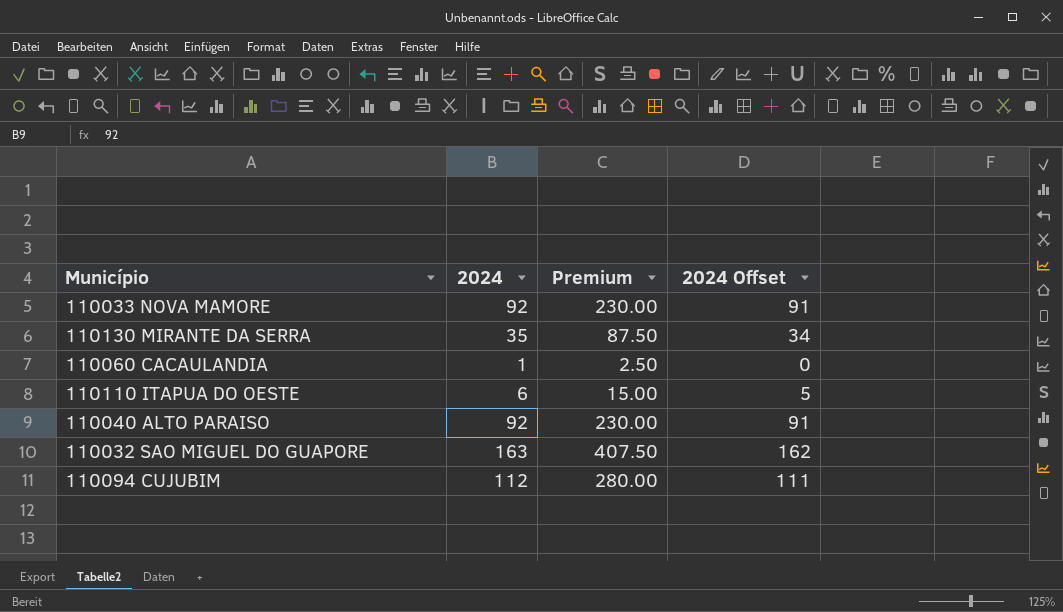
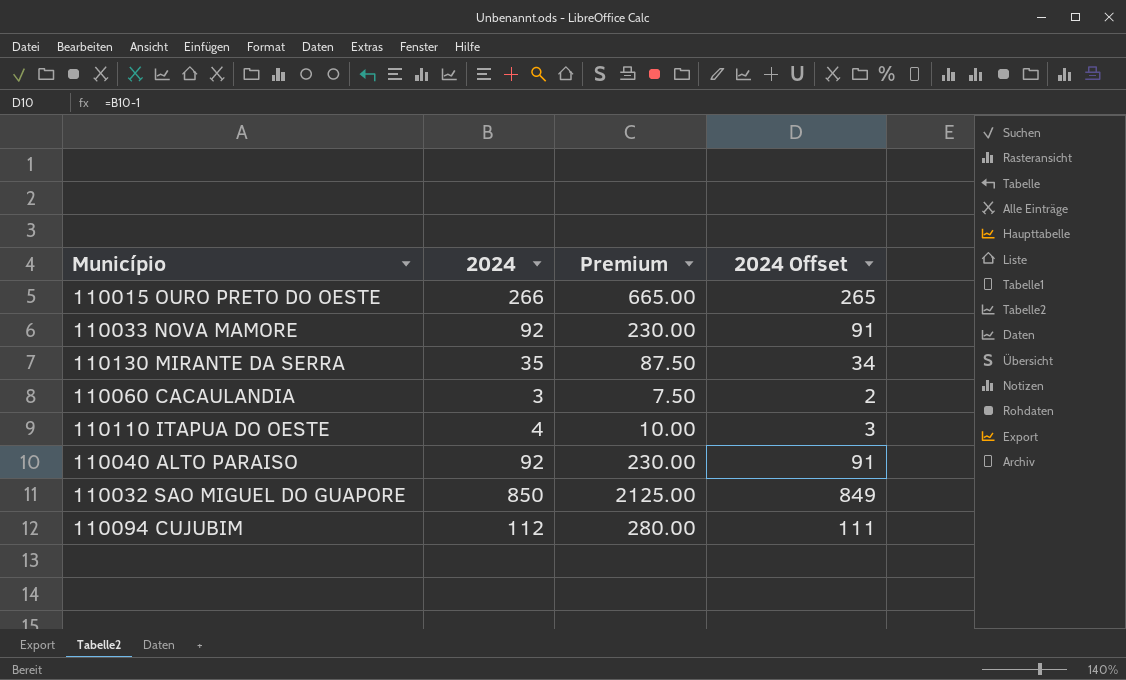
row 110015 OURO PRETO DO OESTE: none -> 266 | 665.00 | 265
110060 CACAULANDIA | 2024: 1 -> 3
110060 CACAULANDIA | Premium: 2.50 -> 7.50
110060 CACAULANDIA | 2024 Offset: 0 -> 2
110110 ITAPUA DO OESTE | 2024: 6 -> 4
110110 ITAPUA DO OESTE | Premium: 15.00 -> 10.00
110110 ITAPUA DO OESTE | 2024 Offset: 5 -> 3
110032 SAO MIGUEL DO GUAPORE | 2024: 163 -> 850
110032 SAO MIGUEL DO GUAPORE | Premium: 407.50 -> 2125.00
110032 SAO MIGUEL DO GUAPORE | 2024 Offset: 162 -> 849

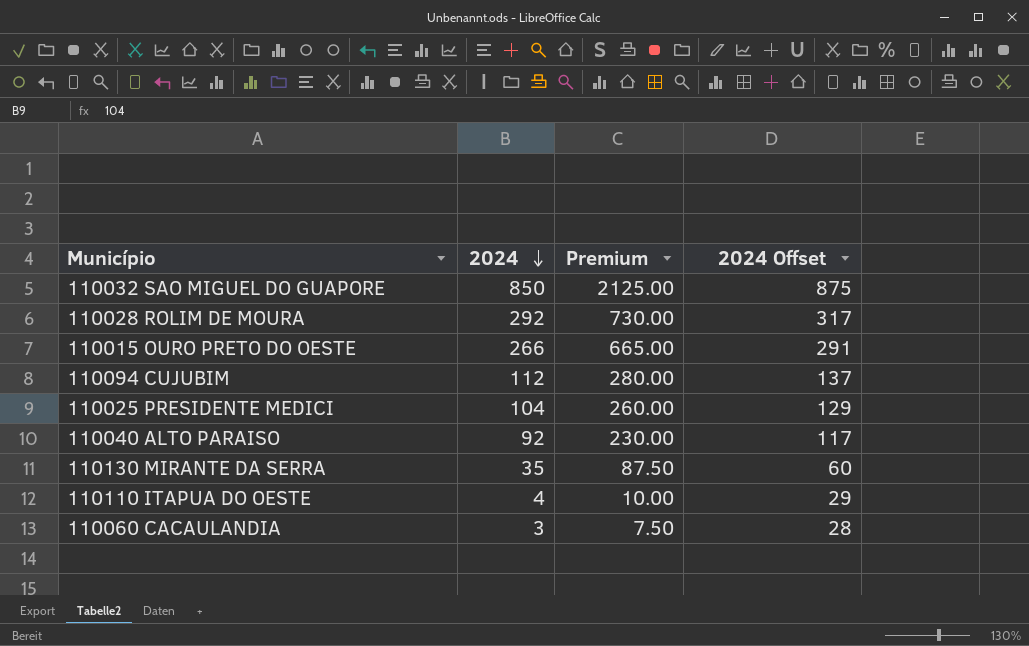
row order: none -> 2024 descending
column 2024 Offset | formula: [2024] - 1 -> [2024] + 25
row 110033 NOVA MAMORE: 92 | 230.00 | 91 -> none
row 110028 ROLIM DE MOURA: none -> 292 | 730.00 | 317
row 110025 PRESIDENTE MEDICI: none -> 104 | 260.00 | 129

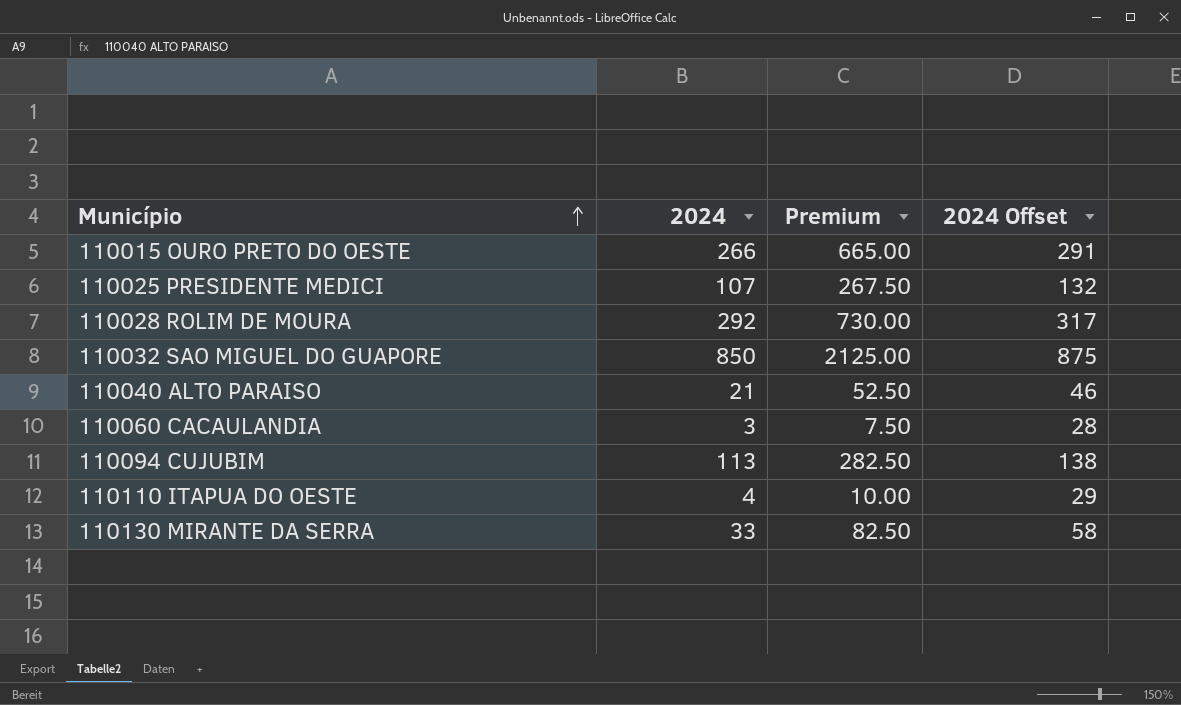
row order: 2024 descending -> Município ascending
110025 PRESIDENTE MEDICI | 2024: 104 -> 107
110025 PRESIDENTE MEDICI | Premium: 260.00 -> 267.50
110025 PRESIDENTE MEDICI | 2024 Offset: 129 -> 132
110040 ALTO PARAISO | 2024: 92 -> 21
110040 ALTO PARAISO | Premium: 230.00 -> 52.50
110040 ALTO PARAISO | 2024 Offset: 117 -> 46
110094 CUJUBIM | 2024: 112 -> 113
110094 CUJUBIM | Premium: 280.00 -> 282.50
110094 CUJUBIM | 2024 Offset: 137 -> 138
110130 MIRANTE DA SERRA | 2024: 35 -> 33
110130 MIRANTE DA SERRA | Premium: 87.50 -> 82.50
110130 MIRANTE DA SERRA | 2024 Offset: 60 -> 58

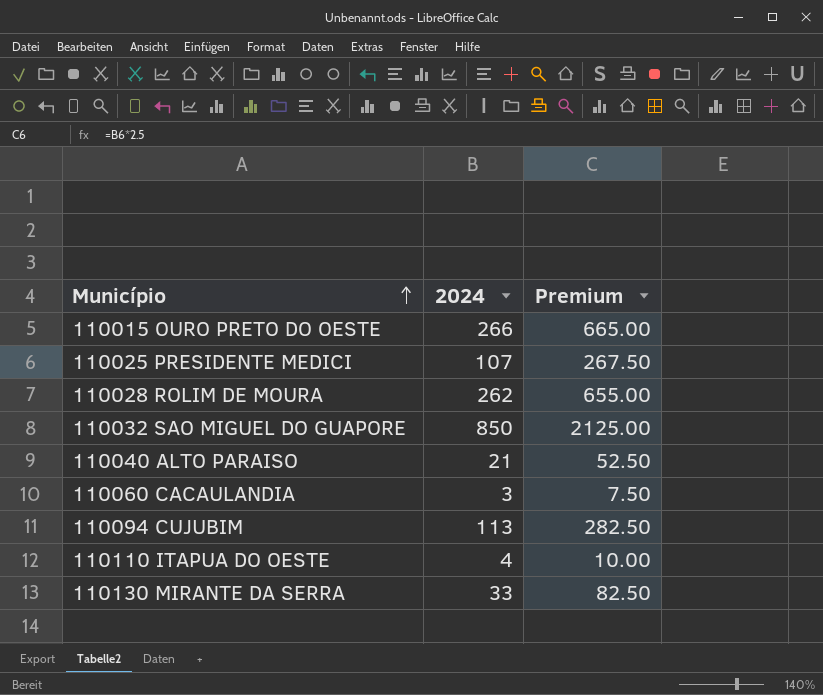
column 2024 Offset | formula: [2024] + 25 -> none
110028 ROLIM DE MOURA | 2024: 292 -> 262
110028 ROLIM DE MOURA | Premium: 730.00 -> 655.00

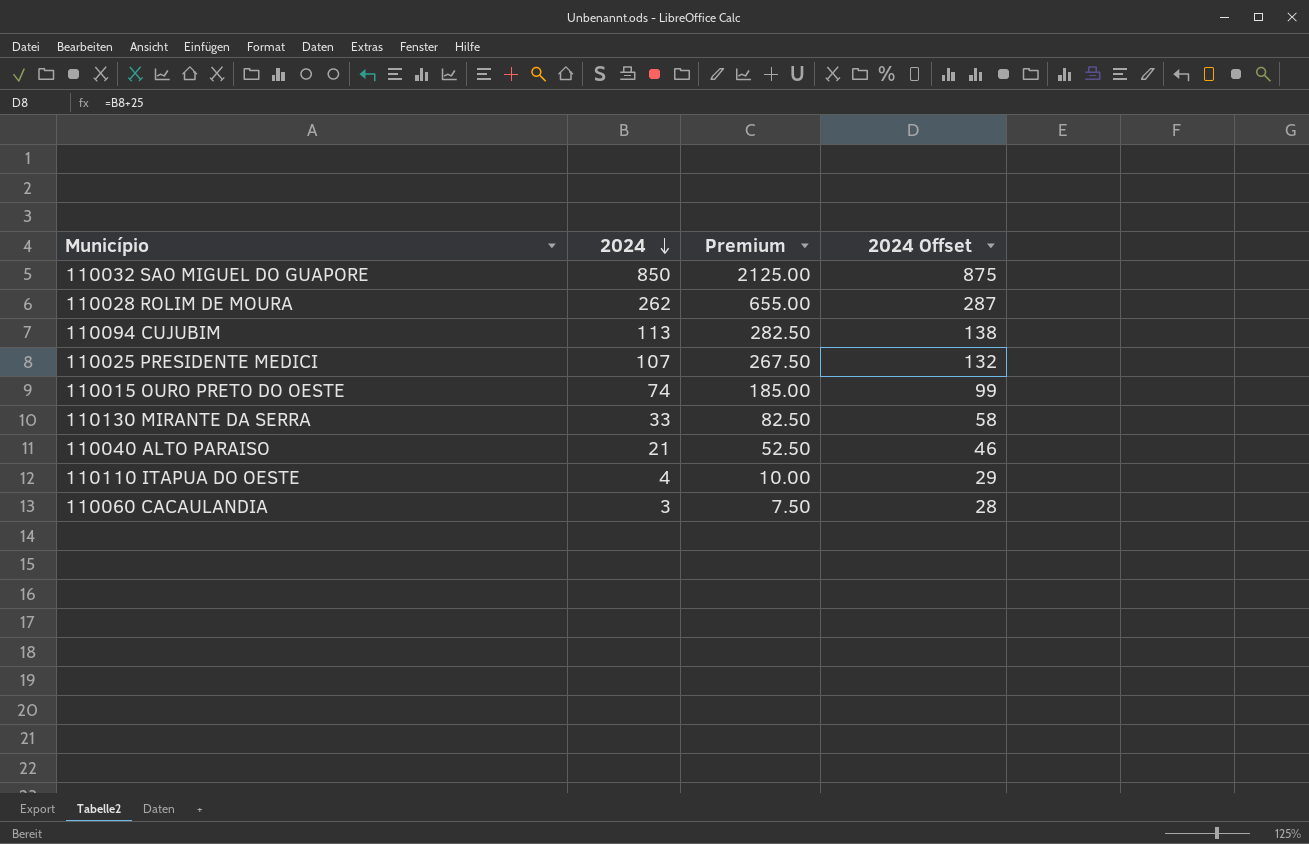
row order: Município ascending -> 2024 descending
column 2024 Offset | formula: none -> [2024] + 25
110015 OURO PRETO DO OESTE | 2024: 266 -> 74
110015 OURO PRETO DO OESTE | Premium: 665.00 -> 185.00

